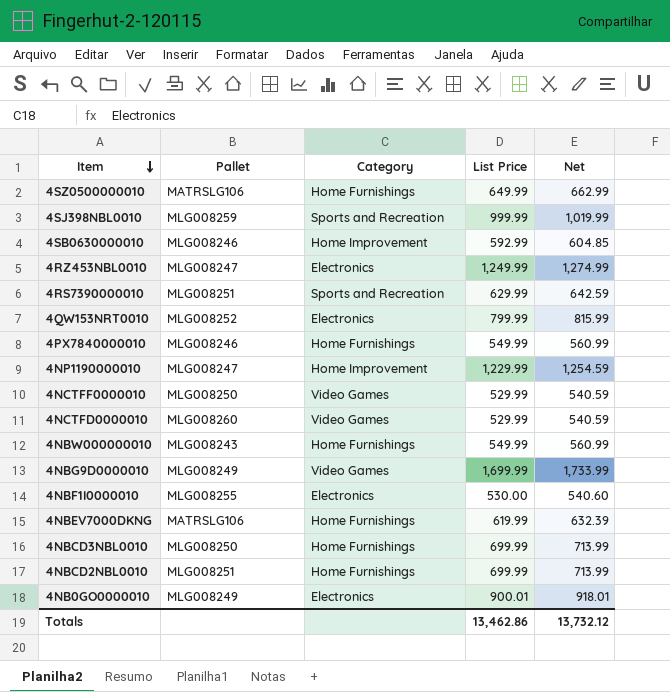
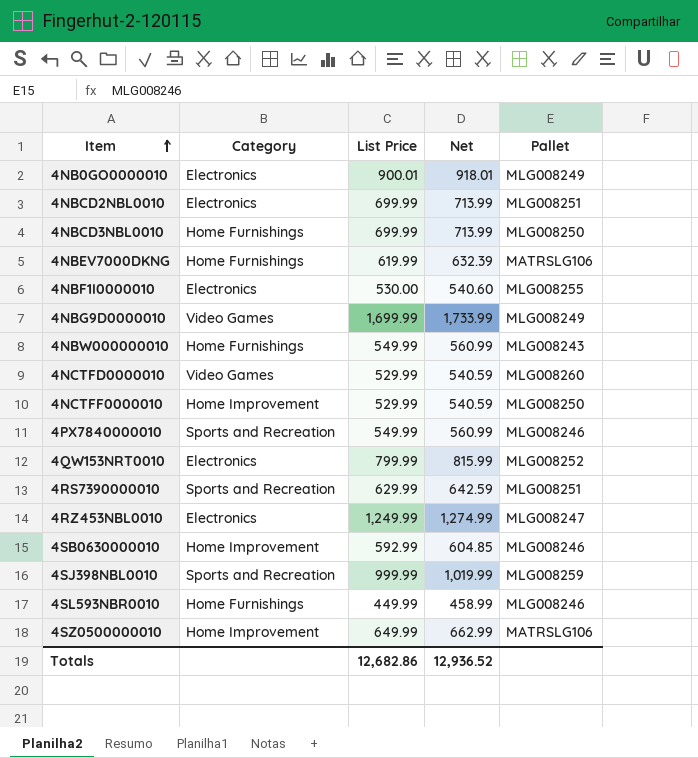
row order: Item descending -> Item ascending
column Pallet | position: 2 -> 5
row 4NP1190000010: MLG008247 | Home Improvement | 1,229.99 | 1,254.59 -> none
4NBCD2NBL0010 | Category: Home Furnishings -> Electronics
4NCTFF0000010 | Category: Video Games -> Home Improvement
4PX7840000010 | Category: Home Furnishings -> Sports and Recreation
row 4SL593NBR0010: none -> Home Furnishings | 449.99 | 458.99 | MLG008246
4SZ0500000010 | Category: Home Furnishings -> Home Improvement
Totals | List Price: 13,462.86 -> 12,682.86
Totals | Net: 13,732.12 -> 12,936.52

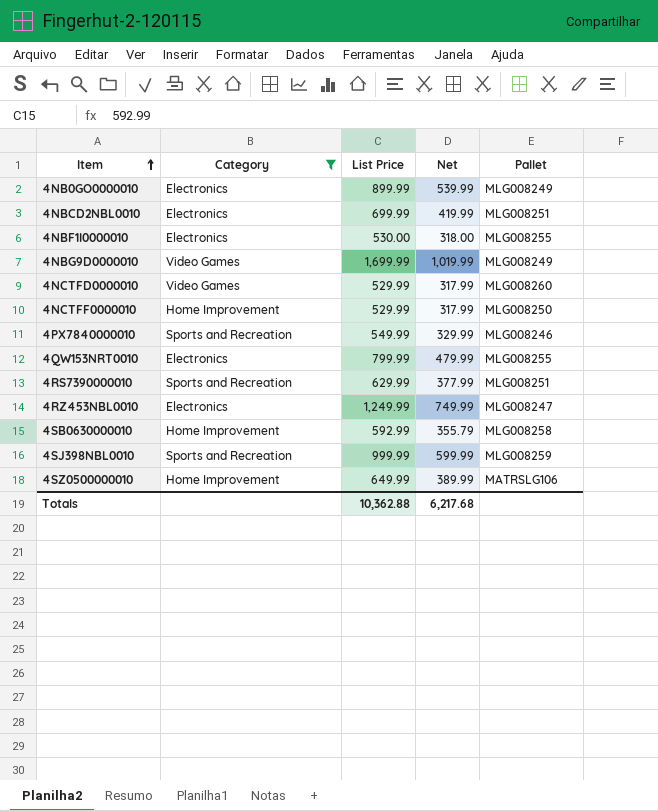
filter: none -> Category != Home Furnishings
column Net | formula: [List Price] * 1.02 -> [List Price] * 0.6
4NB0GO0000010 | List Price: 900.01 -> 899.99
4QW153NRT0010 | Pallet: MLG008252 -> MLG008255
4SB0630000010 | Pallet: MLG008246 -> MLG008258
Totals | List Price: 12,682.86 -> 10,362.88
Totals | Net: 12,936.52 -> 6,217.68

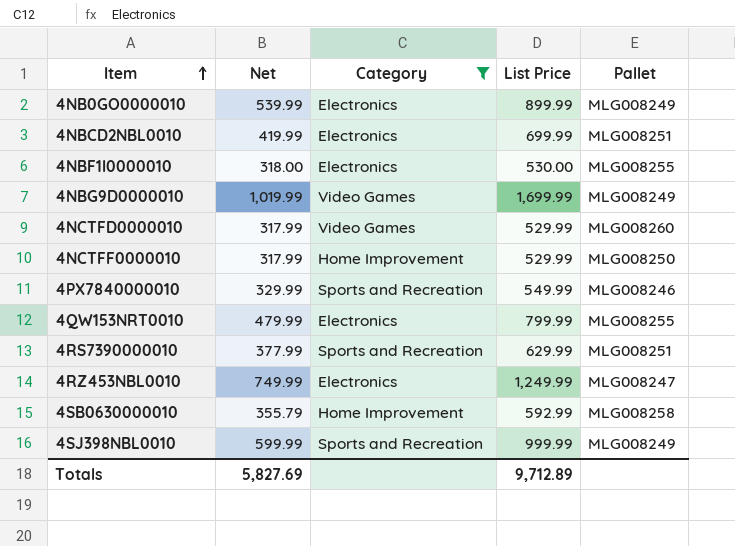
column Net | position: 4 -> 2
row 4SZ0500000010: Home Improvement | 649.99 | 389.99 | MATRSLG106 -> none
4SJ398NBL0010 | Pallet: MLG008259 -> MLG008249
Totals | Net: 6,217.68 -> 5,827.69
Totals | List Price: 10,362.88 -> 9,712.89

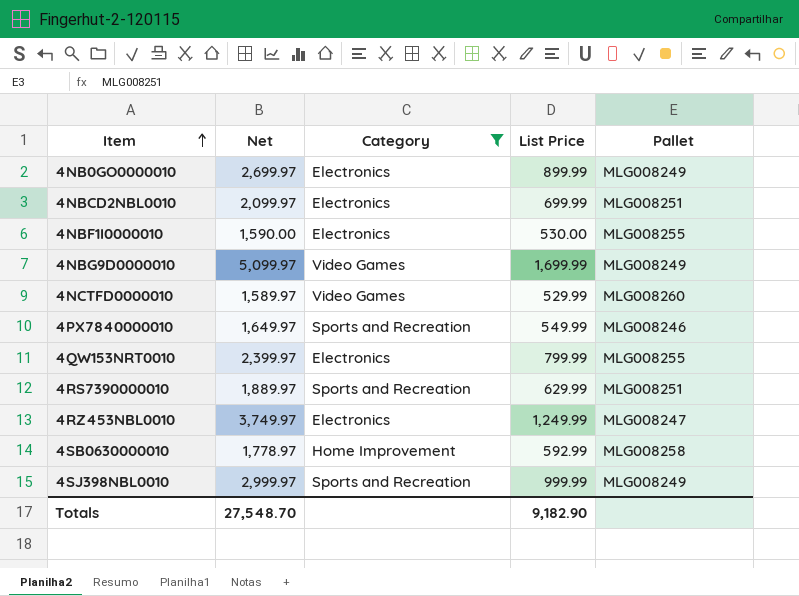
column Net | formula: [List Price] * 0.6 -> [List Price] * 3
row 4NCTFF0000010: 317.99 | Home Improvement | 529.99 | MLG008250 -> none
Totals | Net: 5,827.69 -> 27,548.70
Totals | List Price: 9,712.89 -> 9,182.90

